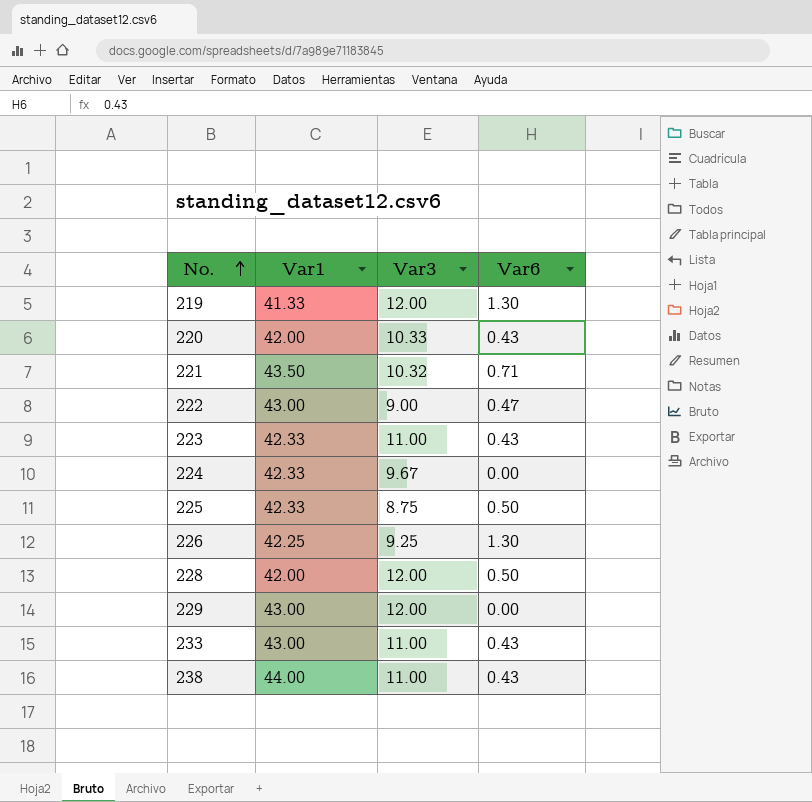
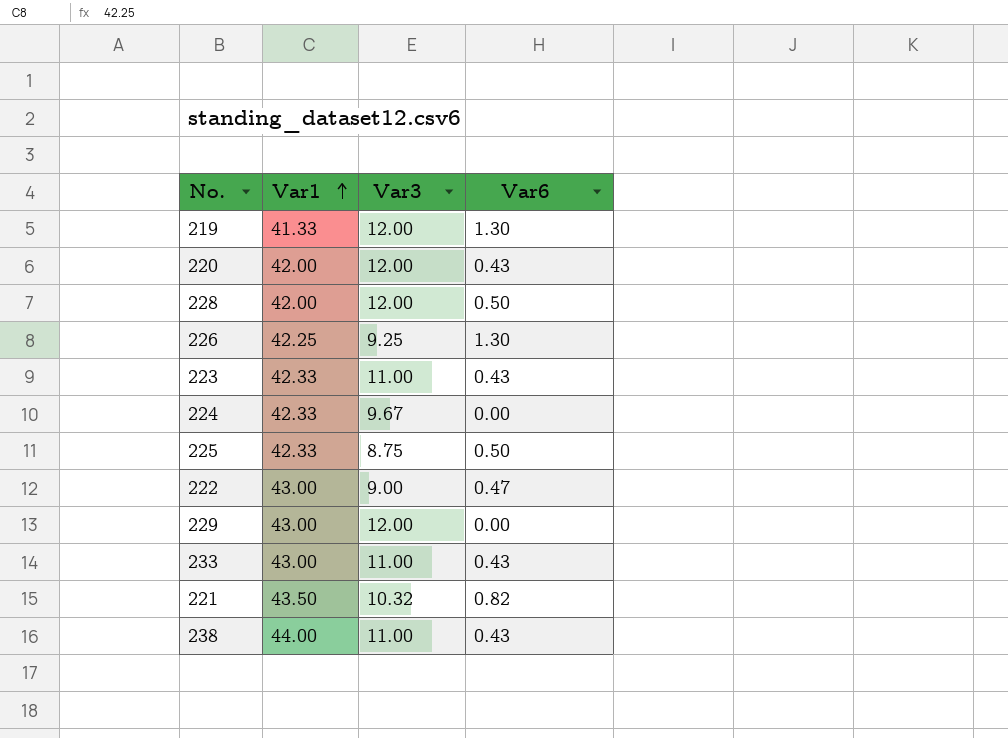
row order: No. ascending -> Var1 ascending
220 | Var3: 10.33 -> 12.00
221 | Var6: 0.71 -> 0.82

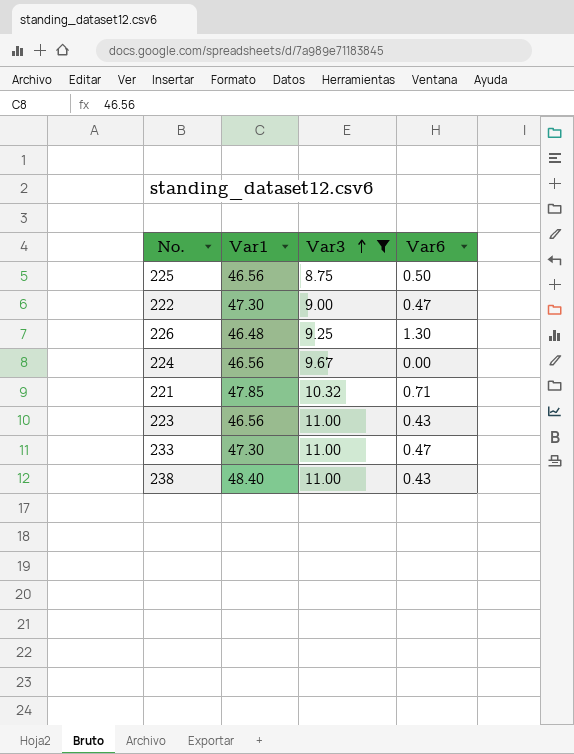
filter: none -> Var3 != 12.00
row order: Var1 ascending -> Var3 ascending
225 | Var1: 42.33 -> 46.56
222 | Var1: 43.00 -> 47.30
226 | Var1: 42.25 -> 46.48
224 | Var1: 42.33 -> 46.56
221 | Var1: 43.50 -> 47.85
221 | Var6: 0.82 -> 0.71
223 | Var1: 42.33 -> 46.56
233 | Var1: 43.00 -> 47.30
233 | Var6: 0.43 -> 0.47
238 | Var1: 44.00 -> 48.40

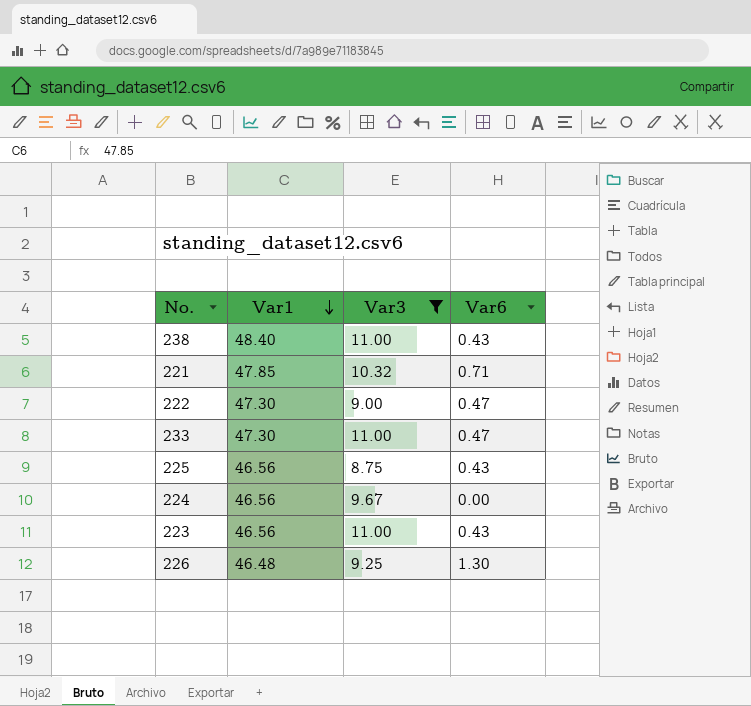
row order: Var3 ascending -> Var1 descending
225 | Var6: 0.50 -> 0.43

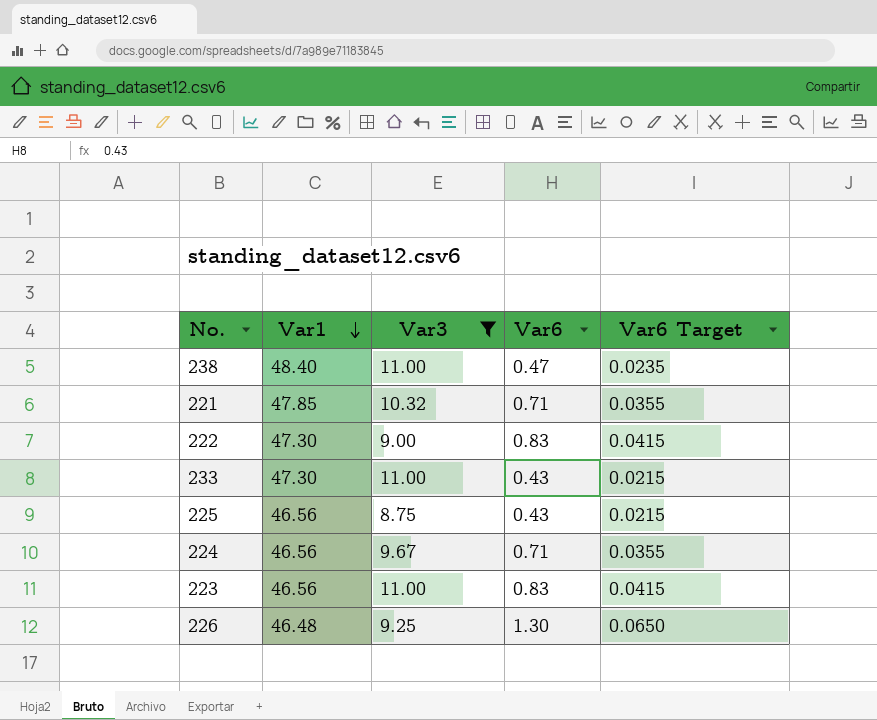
column Var6 Target | formula: none -> [Var6] * 0.05
238 | Var6: 0.43 -> 0.47
222 | Var6: 0.47 -> 0.83
233 | Var6: 0.47 -> 0.43
224 | Var6: 0.00 -> 0.71
223 | Var6: 0.43 -> 0.83

